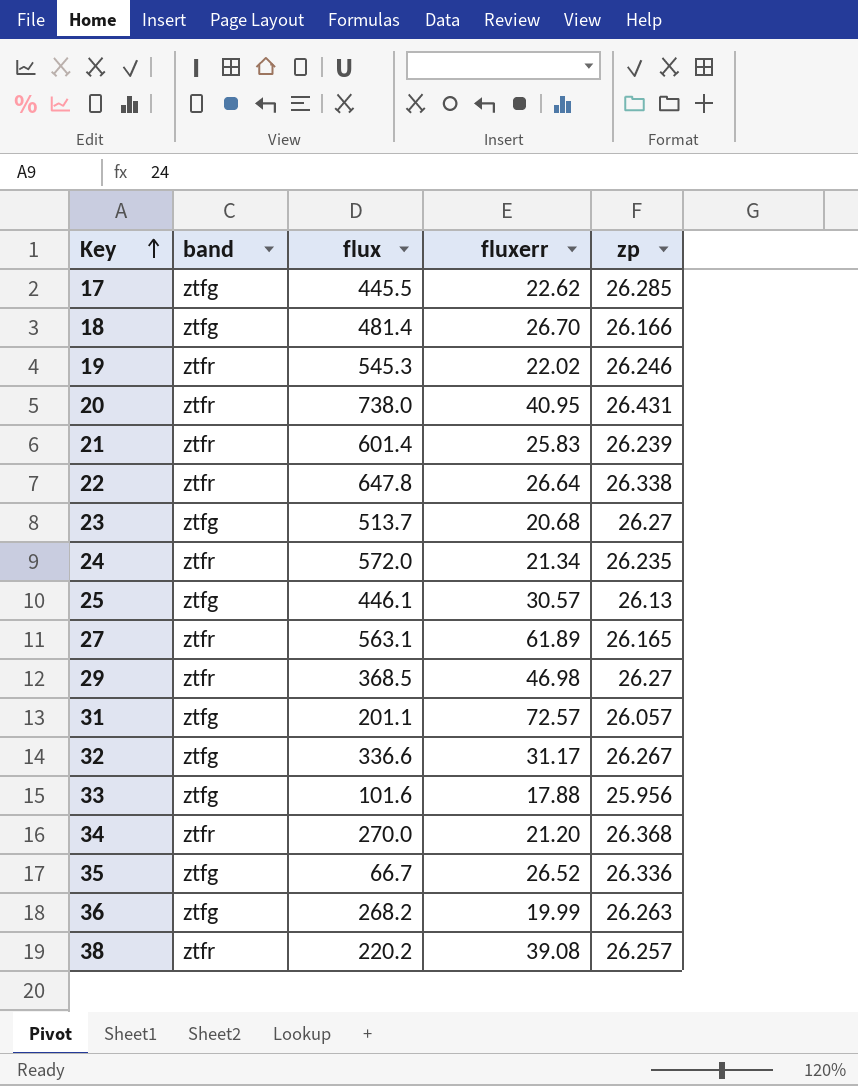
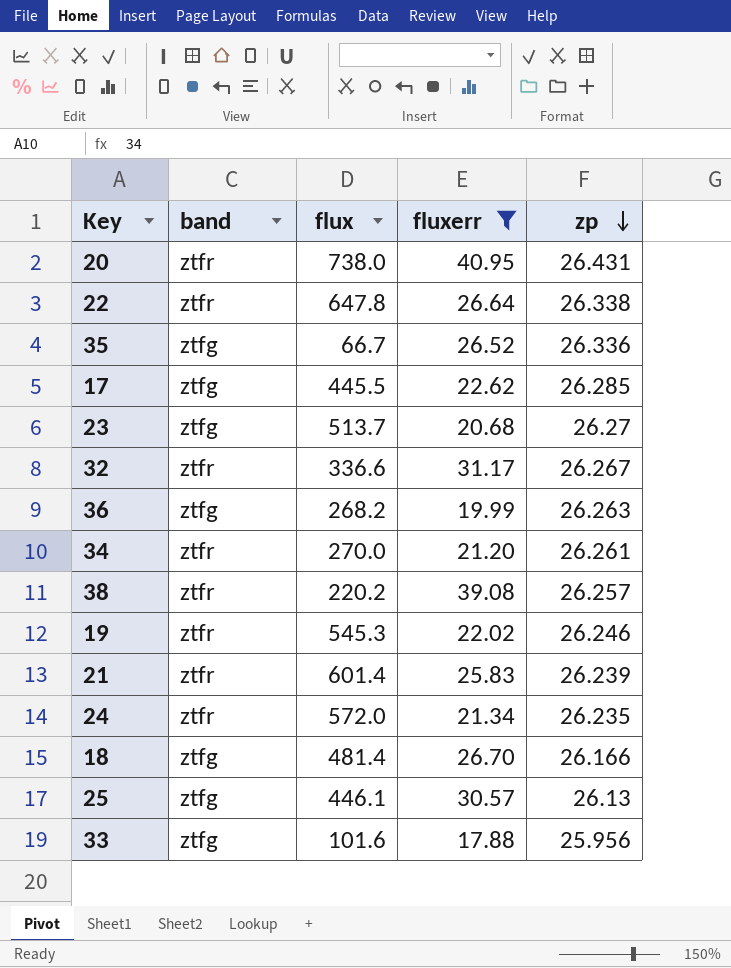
filter: none -> fluxerr <= 40.95
row order: Key ascending -> zp descending
32 | band: ztfg -> ztfr
34 | zp: 26.368 -> 26.261

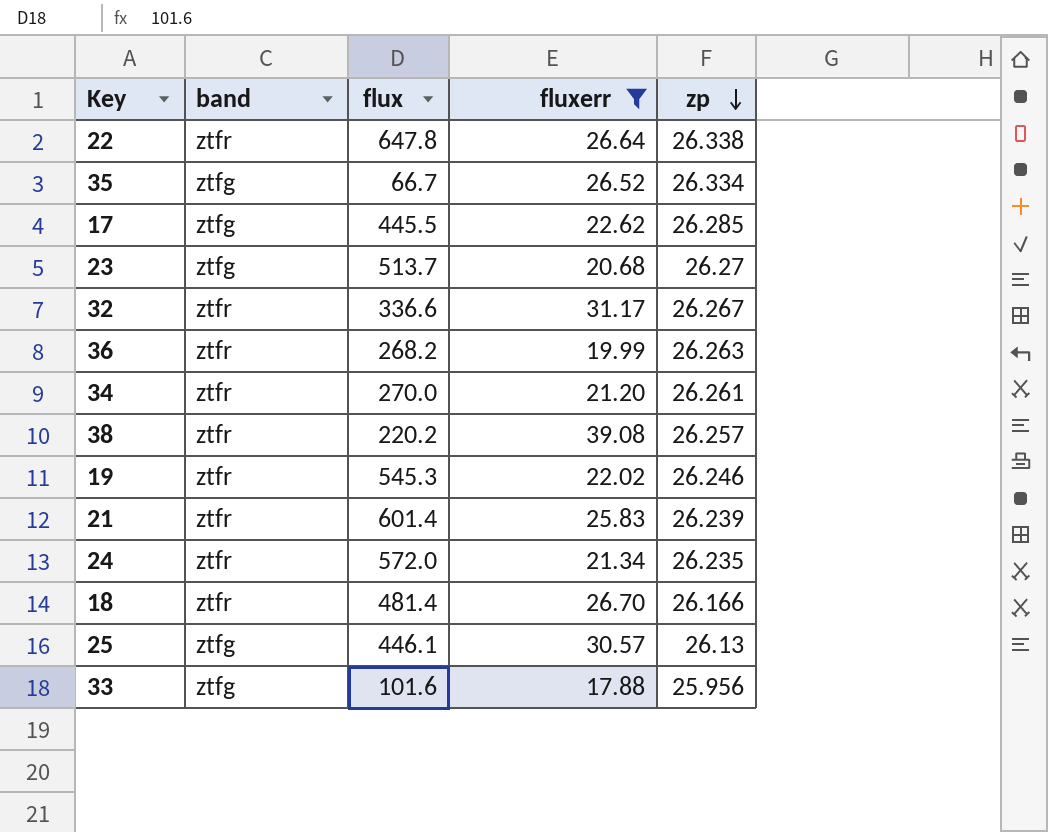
row 20: ztfr | 738.0 | 40.95 | 26.431 -> none
35 | zp: 26.336 -> 26.334
36 | band: ztfg -> ztfr
18 | band: ztfg -> ztfr

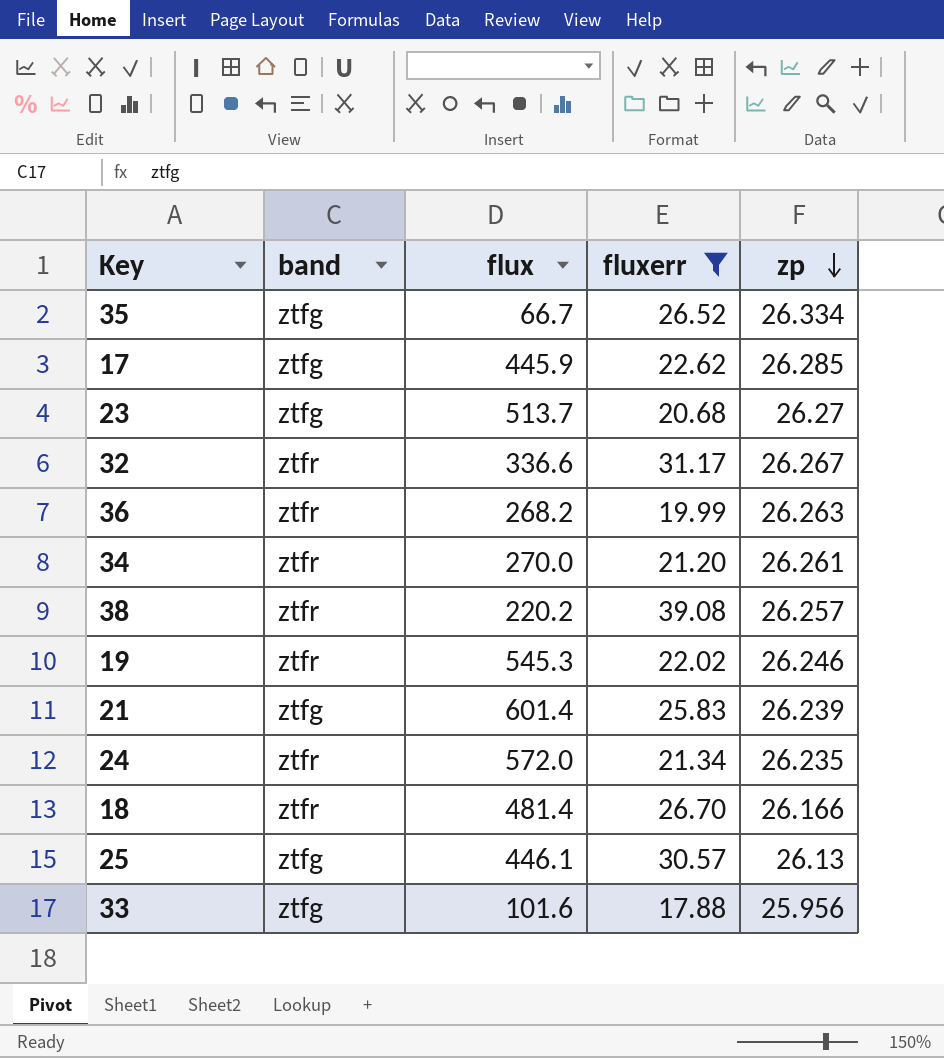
row 22: ztfr | 647.8 | 26.64 | 26.338 -> none
17 | flux: 445.5 -> 445.9
21 | band: ztfr -> ztfg

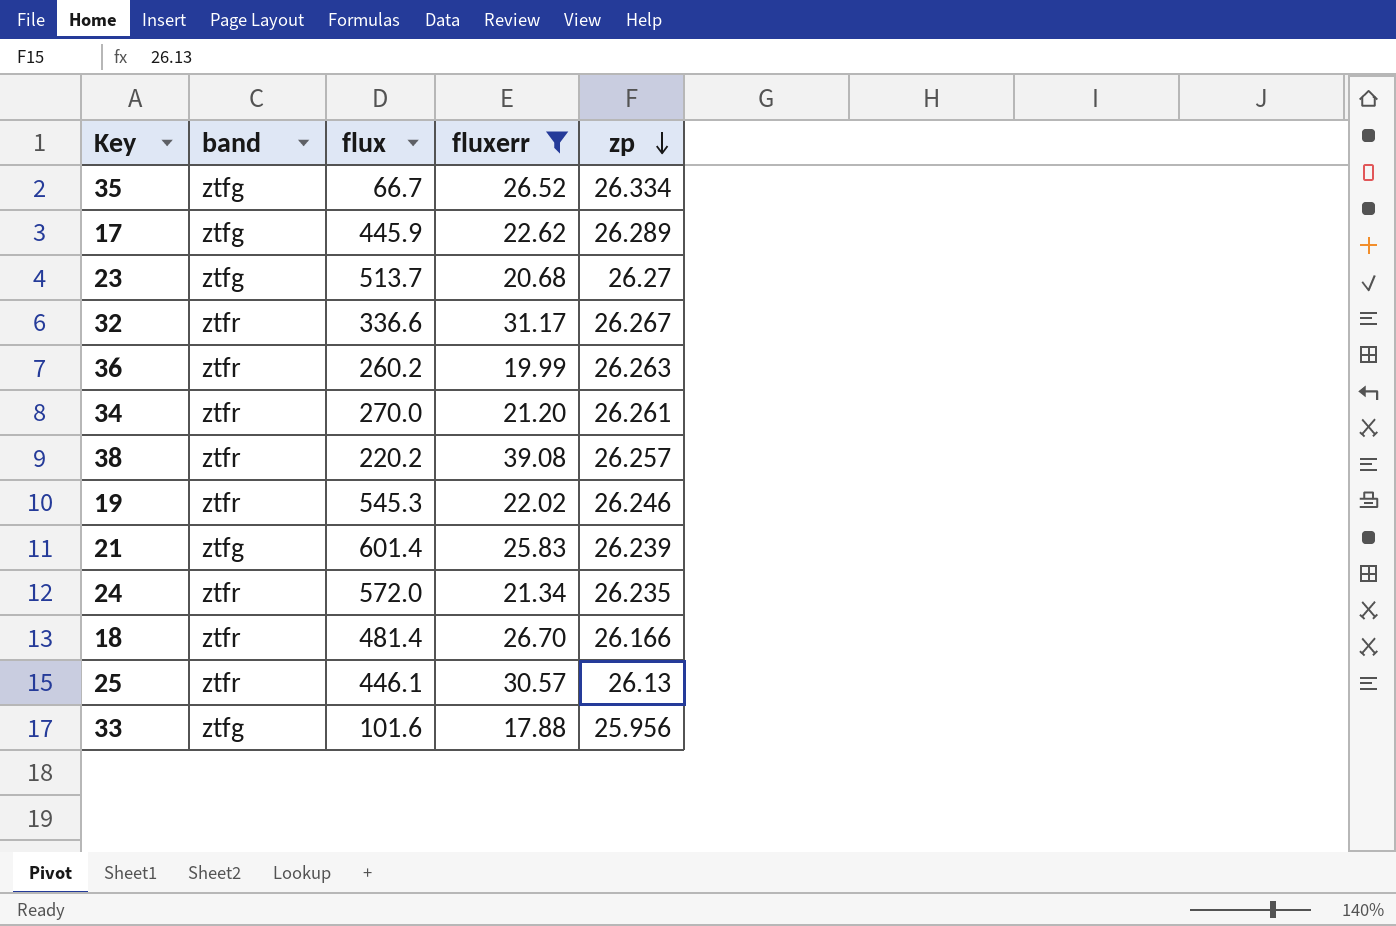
17 | zp: 26.285 -> 26.289
36 | flux: 268.2 -> 260.2
25 | band: ztfg -> ztfr

